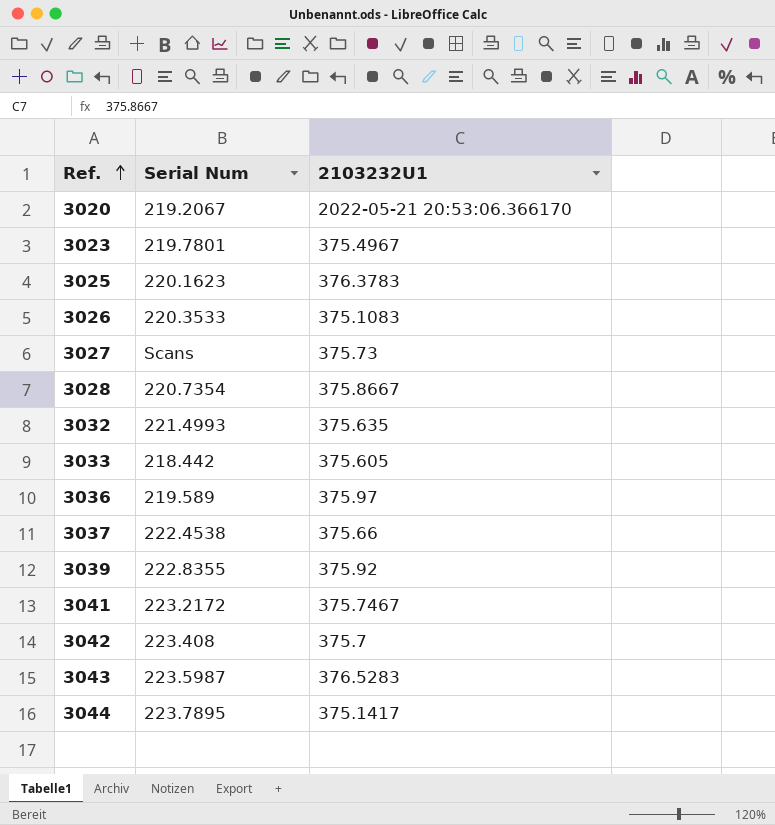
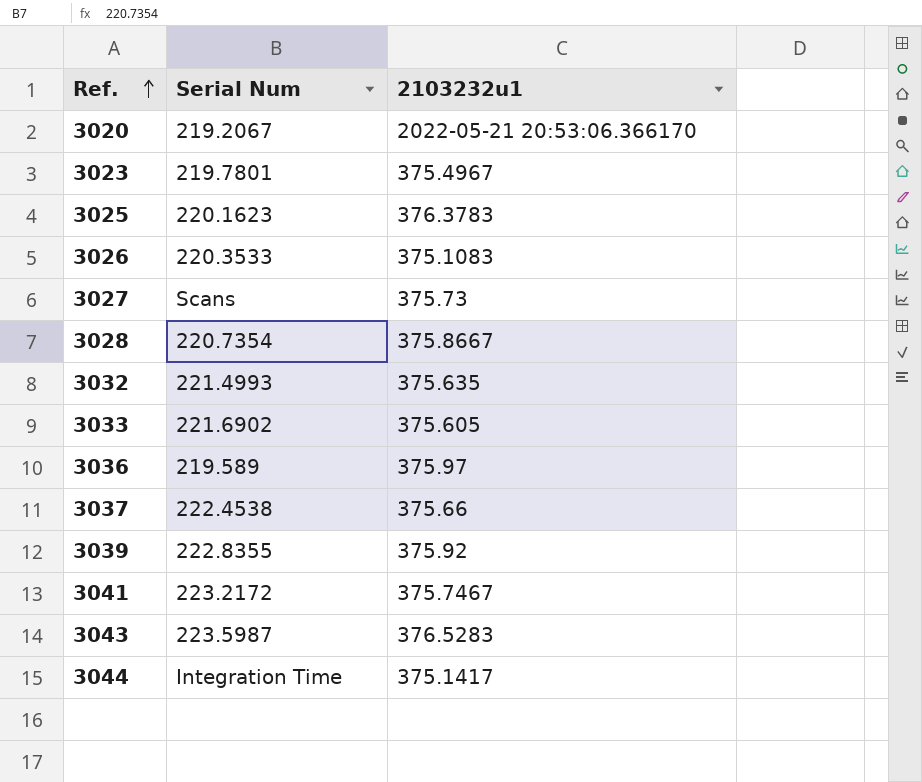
column name: 2103232U1 -> 2103232u1
row 3042: 223.408 | 375.7 -> none
3033 | Serial Num: 218.442 -> 221.6902
3044 | Serial Num: 223.7895 -> Integration Time

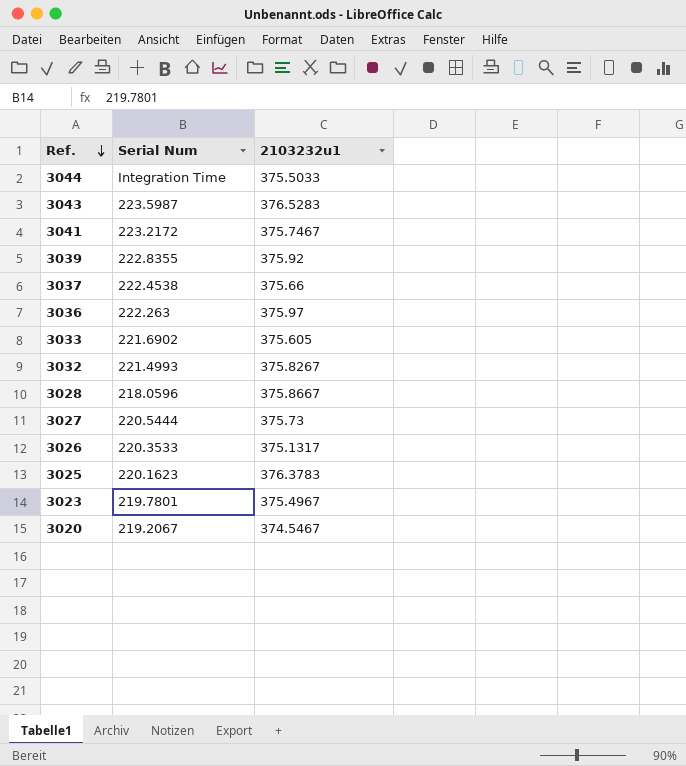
row order: Ref. ascending -> Ref. descending
3044 | 2103232u1: 375.1417 -> 375.5033
3036 | Serial Num: 219.589 -> 222.263
3032 | 2103232u1: 375.635 -> 375.8267
3028 | Serial Num: 220.7354 -> 218.0596
3027 | Serial Num: Scans -> 220.5444
3026 | 2103232u1: 375.1083 -> 375.1317
3020 | 2103232u1: 2022-05-21 20:53:06.366170 -> 374.5467

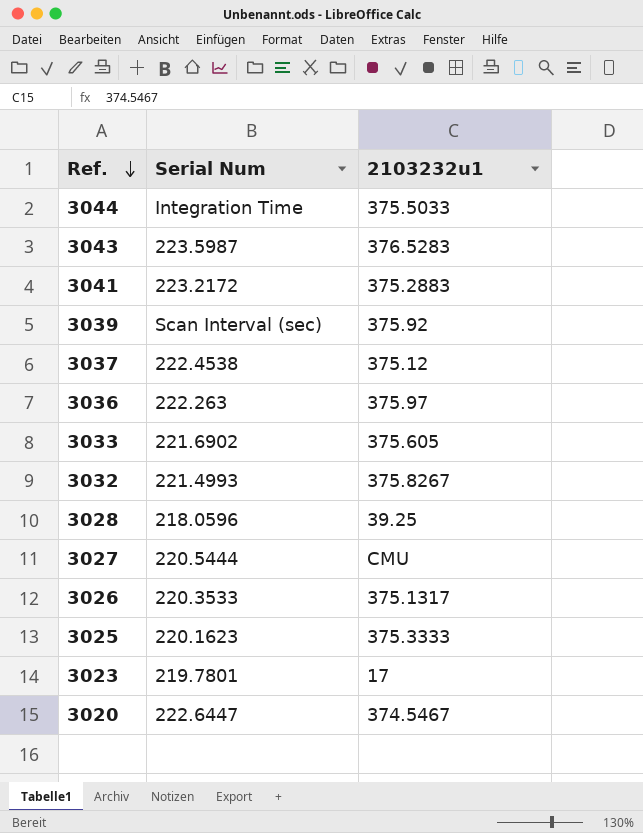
3041 | 2103232u1: 375.7467 -> 375.2883
3039 | Serial Num: 222.8355 -> Scan Interval (sec)
3037 | 2103232u1: 375.66 -> 375.12
3028 | 2103232u1: 375.8667 -> 39.25
3027 | 2103232u1: 375.73 -> CMU
3025 | 2103232u1: 376.3783 -> 375.3333
3023 | 2103232u1: 375.4967 -> 17
3020 | Serial Num: 219.2067 -> 222.6447

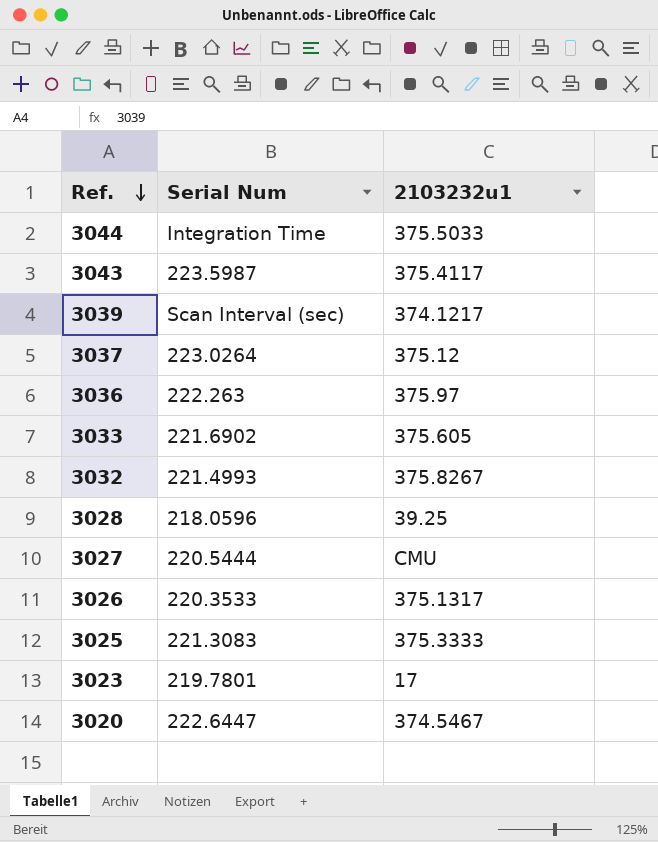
row 3041: 223.2172 | 375.2883 -> none
3043 | 2103232u1: 376.5283 -> 375.4117
3039 | 2103232u1: 375.92 -> 374.1217
3037 | Serial Num: 222.4538 -> 223.0264
3025 | Serial Num: 220.1623 -> 221.3083

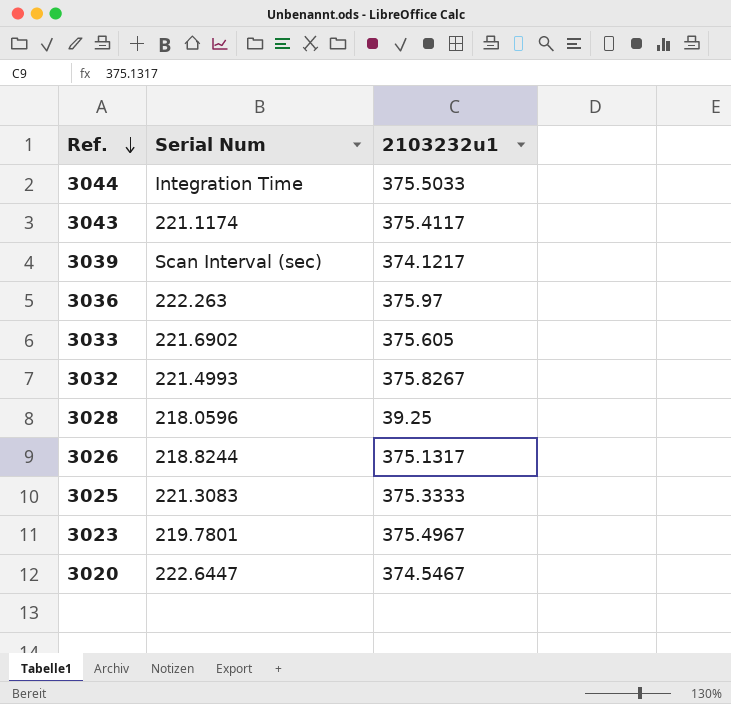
row 3037: 223.0264 | 375.12 -> none
row 3027: 220.5444 | CMU -> none
3043 | Serial Num: 223.5987 -> 221.1174
3026 | Serial Num: 220.3533 -> 218.8244
3023 | 2103232u1: 17 -> 375.4967

